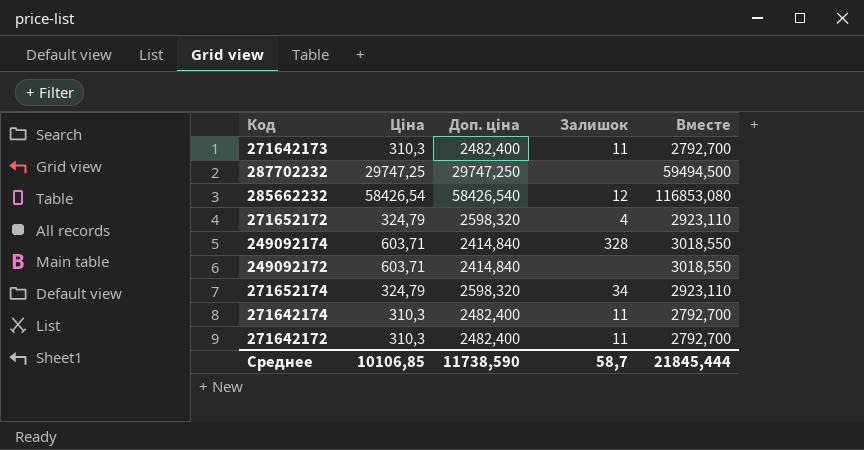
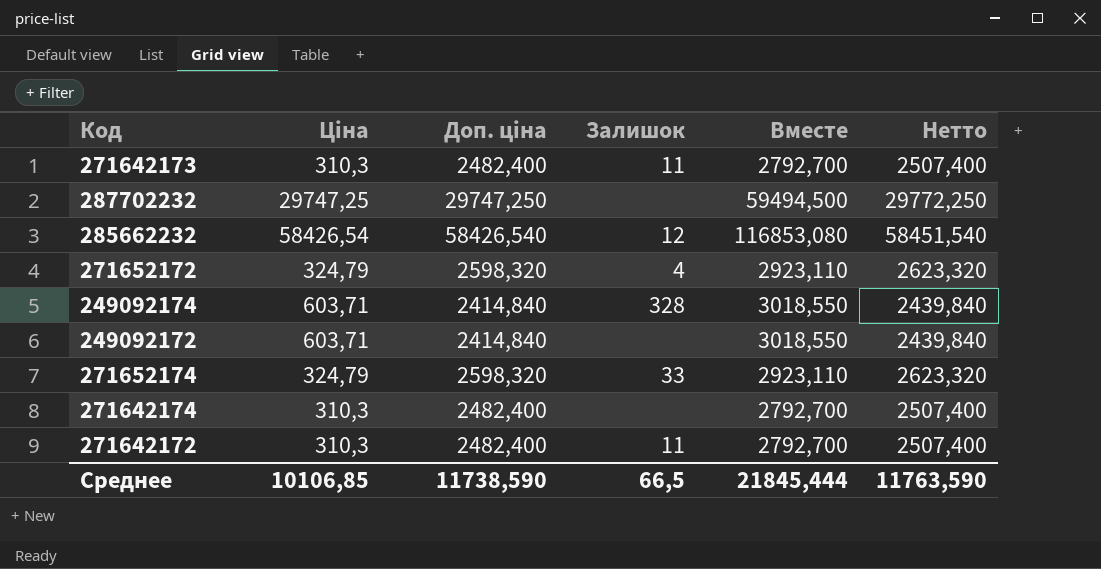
column Нетто | formula: none -> [Доп. ціна] + 25
271652174 | Залишок: 34 -> 33
271642174 | Залишок: 11 -> none
Среднее | Залишок: 58,7 -> 66,5

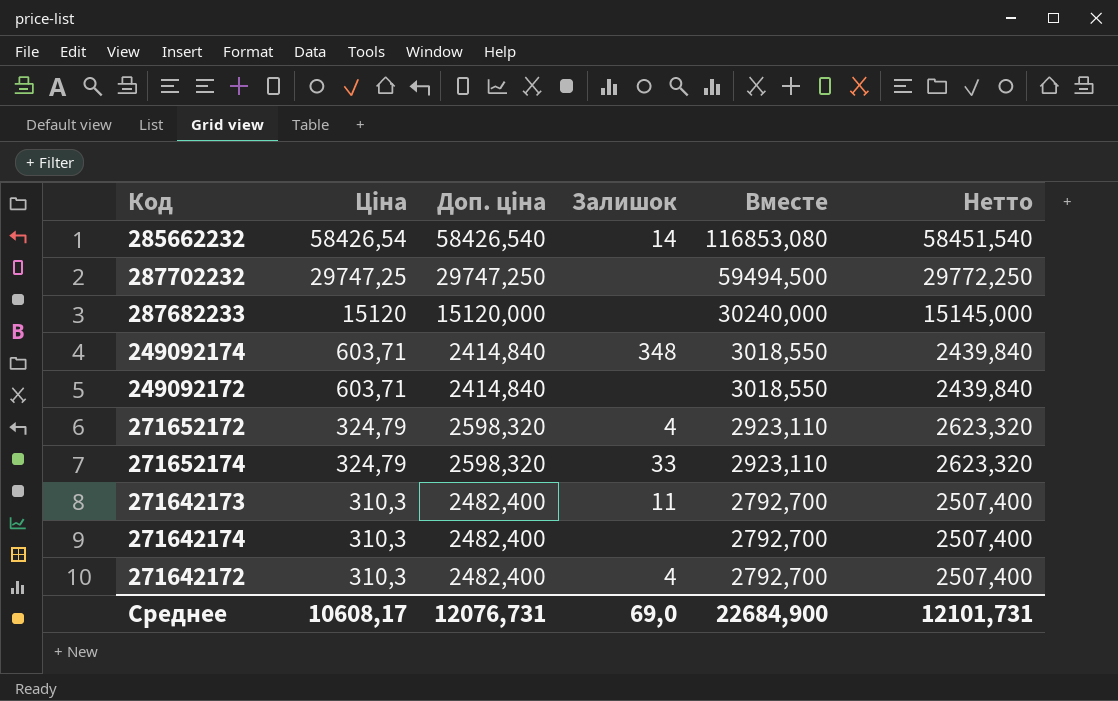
row order: none -> Ціна descending
285662232 | Залишок: 12 -> 14
row 287682233: none -> 15120 | 15120,000 | none | 30240,000 | 15145,000
249092174 | Залишок: 328 -> 348
271642172 | Залишок: 11 -> 4
Среднее | Ціна: 10106,85 -> 10608,17
Среднее | Доп. ціна: 11738,590 -> 12076,731
Среднее | Залишок: 66,5 -> 69,0
Среднее | Вместе: 21845,444 -> 22684,900
Среднее | Нетто: 11763,590 -> 12101,731

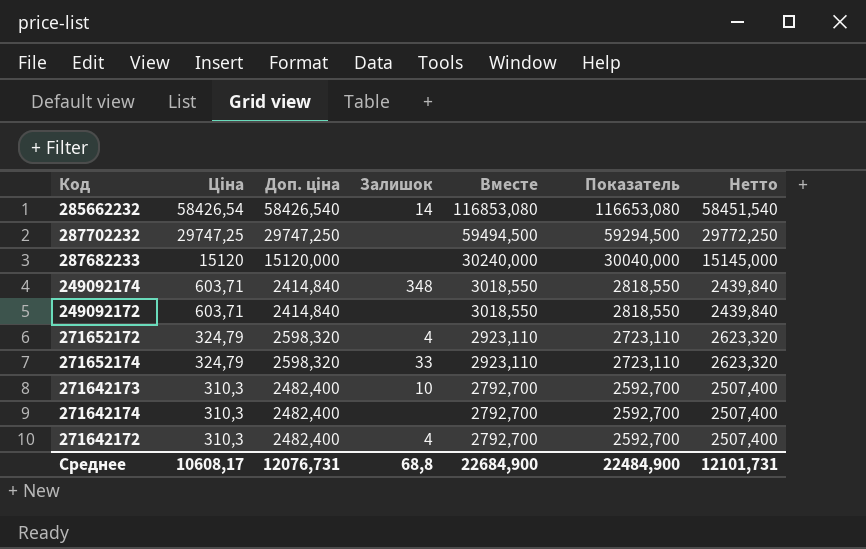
column Показатель | formula: none -> [Вместе] - 200
271642173 | Залишок: 11 -> 10
Среднее | Залишок: 69,0 -> 68,8

